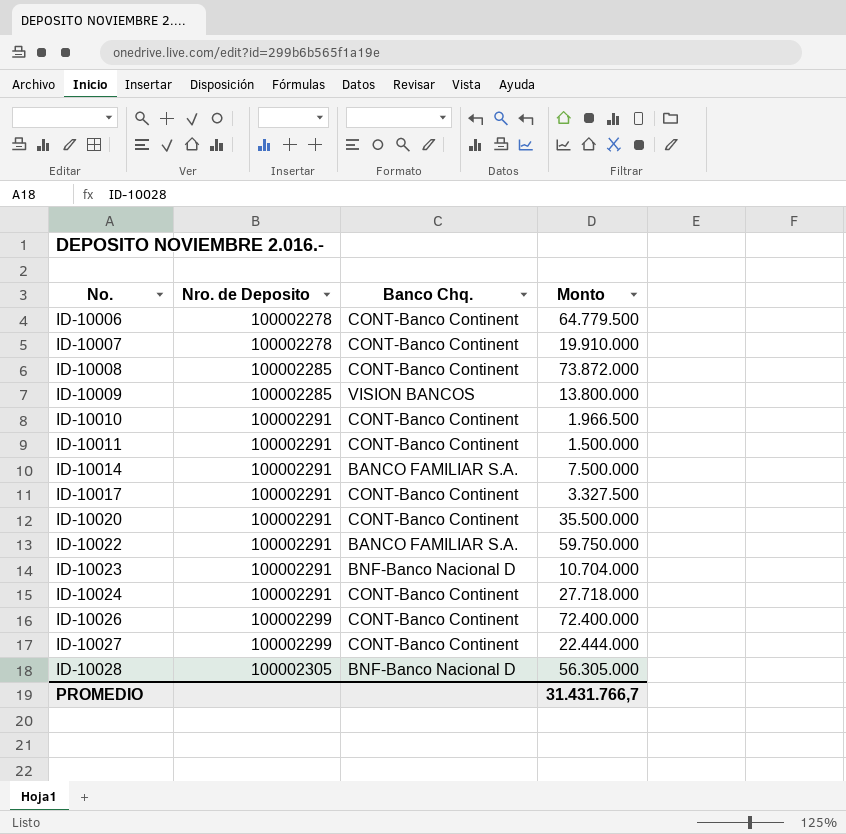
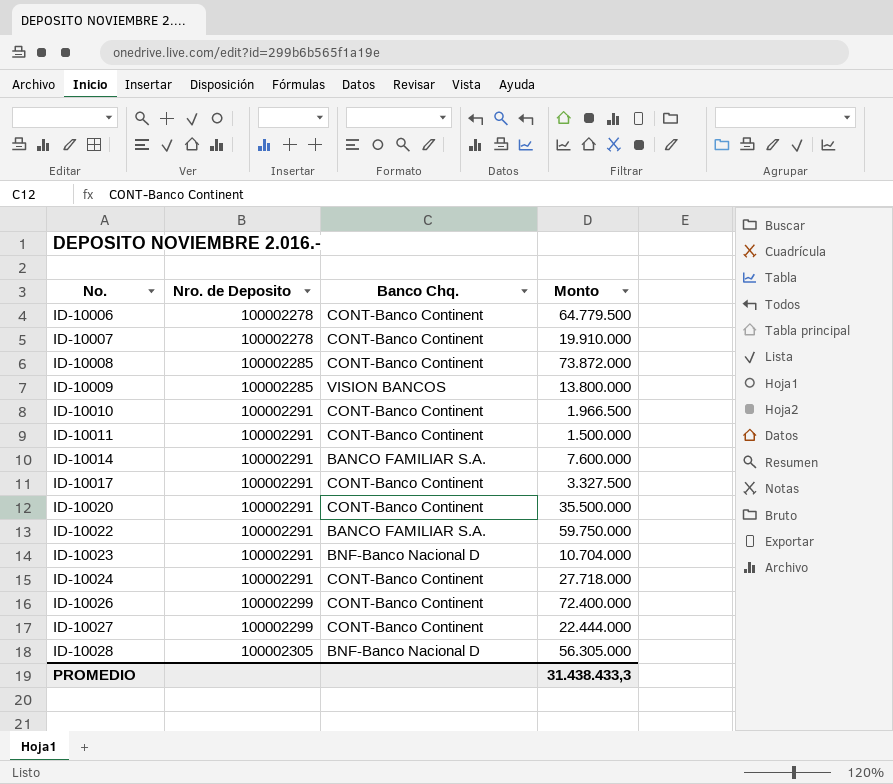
ID-10014 | Monto: 7.500.000 -> 7.600.000
PROMEDIO | Monto: 31.431.766,7 -> 31.438.433,3

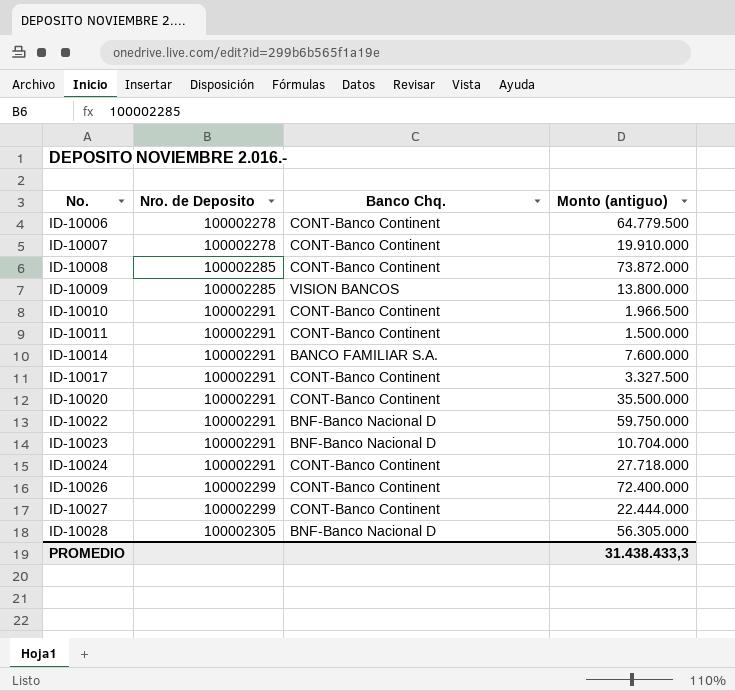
column name: Monto -> Monto (antiguo)
ID-10022 | Banco Chq.: BANCO FAMILIAR S.A. -> BNF-Banco Nacional D

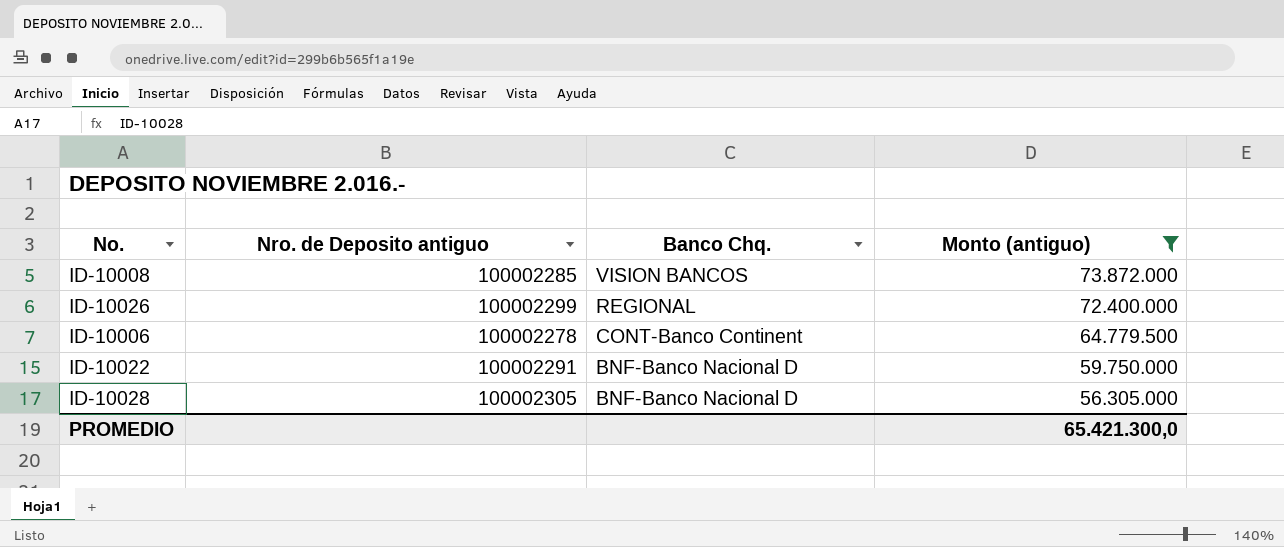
filter: none -> Monto (antiguo) >= 56.305.000
row order: No. ascending -> Banco Chq. descending
column name: Nro. de Deposito -> Nro. de Deposito antiguo
ID-10008 | Banco Chq.: CONT-Banco Continent -> VISION BANCOS
ID-10026 | Banco Chq.: CONT-Banco Continent -> REGIONAL
PROMEDIO | Monto (antiguo): 31.438.433,3 -> 65.421.300,0

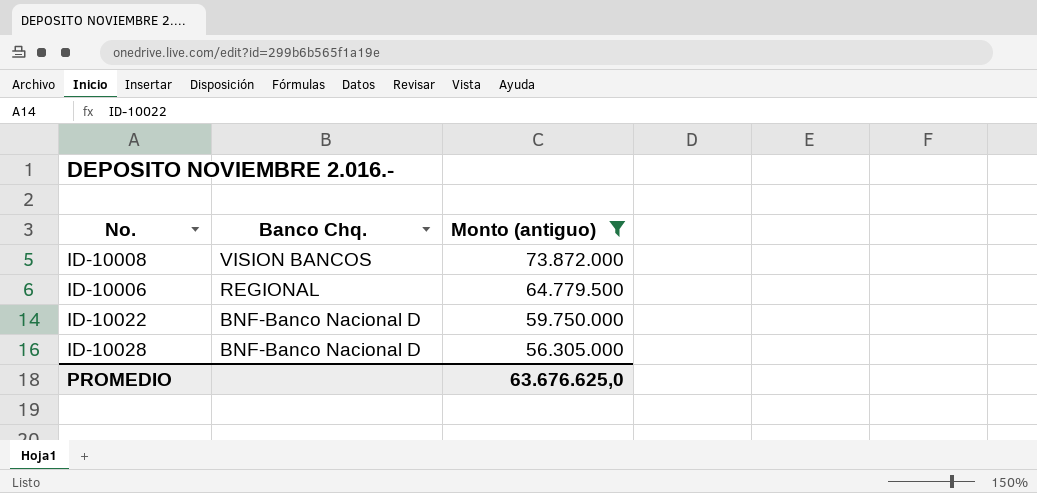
column Nro. de Deposito antiguo | position: 2 -> none
row ID-10026: 100002299 | REGIONAL | 72.400.000 -> none
ID-10006 | Banco Chq.: CONT-Banco Continent -> REGIONAL
PROMEDIO | Monto (antiguo): 65.421.300,0 -> 63.676.625,0

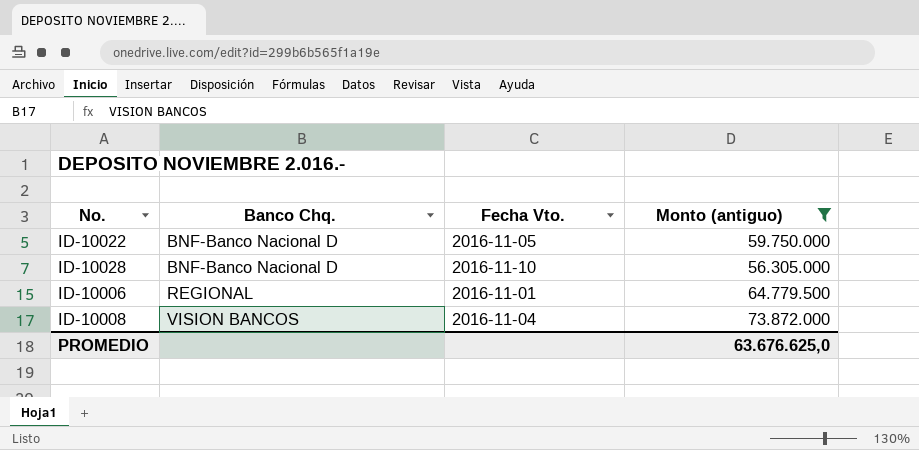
row order: Banco Chq. descending -> Banco Chq. ascending
column Fecha Vto. | position: none -> 3

